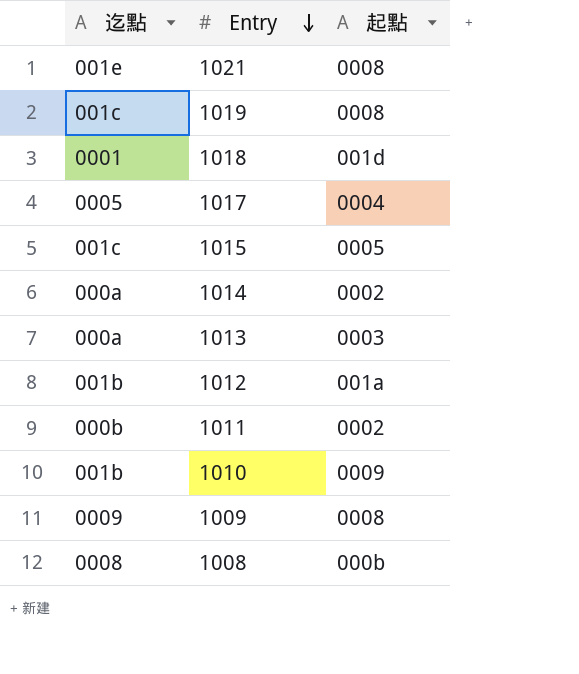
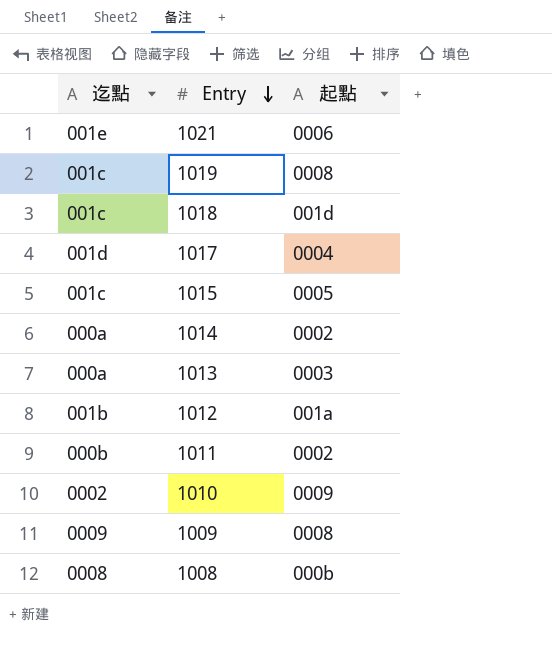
1021 | 起點: 0008 -> 0006
1018 | 迄點: 0001 -> 001c
1017 | 迄點: 0005 -> 001d
1010 | 迄點: 001b -> 0002

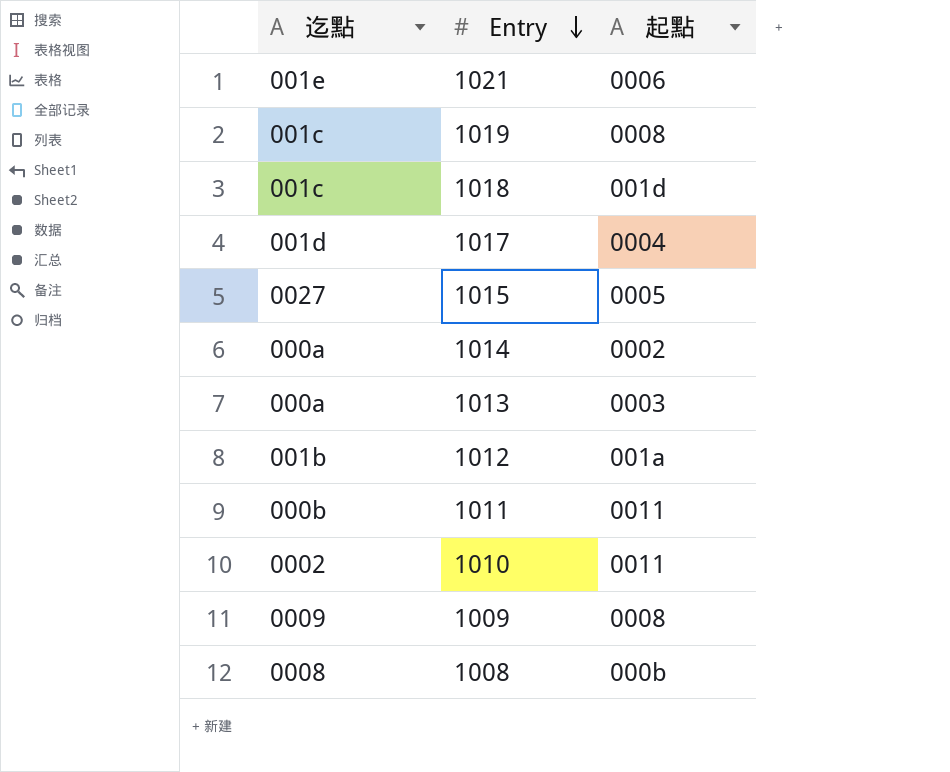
1015 | 迄點: 001c -> 0027
1011 | 起點: 0002 -> 0011
1010 | 起點: 0009 -> 0011

